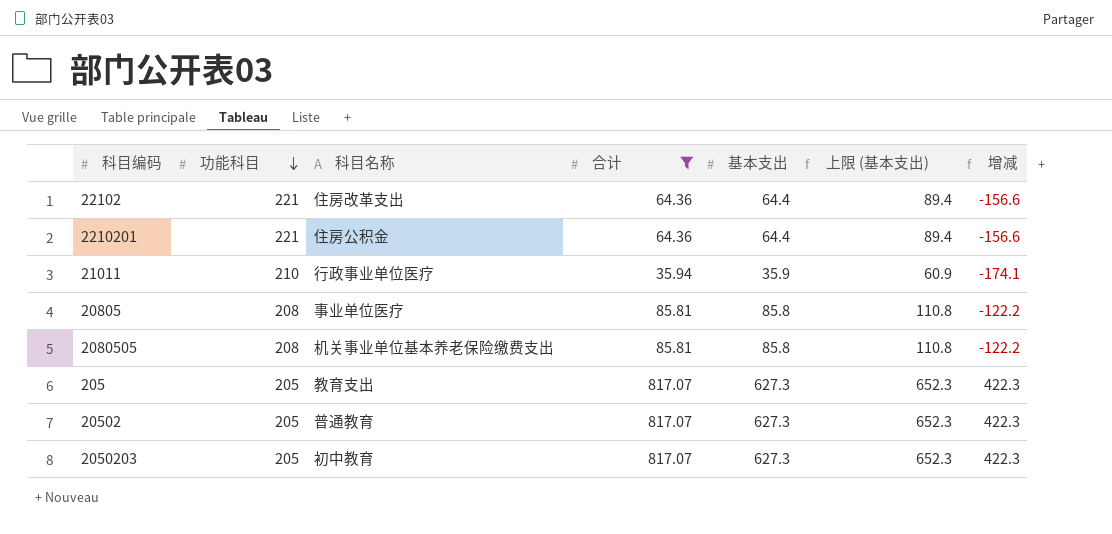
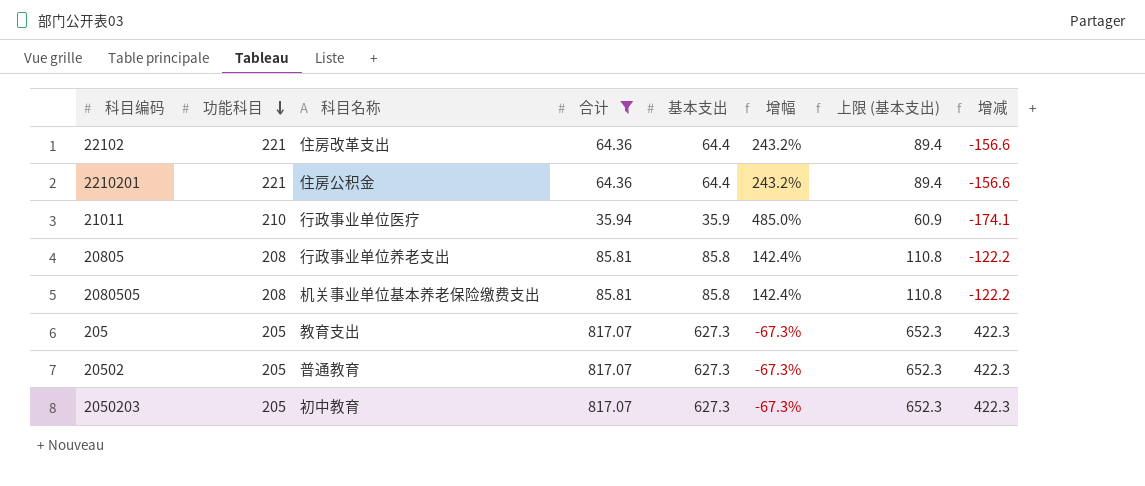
column 增幅 | formula: none -> ([功能科目] - [基本支出]) / [基本支出]
20805 | 科目名称: 事业单位医疗 -> 行政事业单位养老支出

